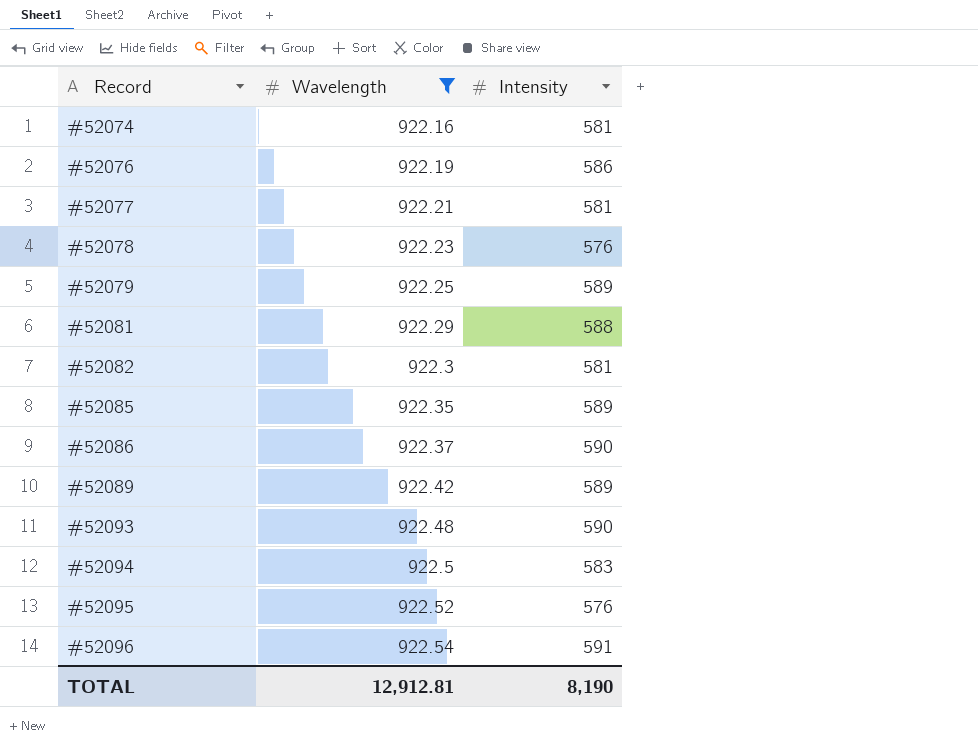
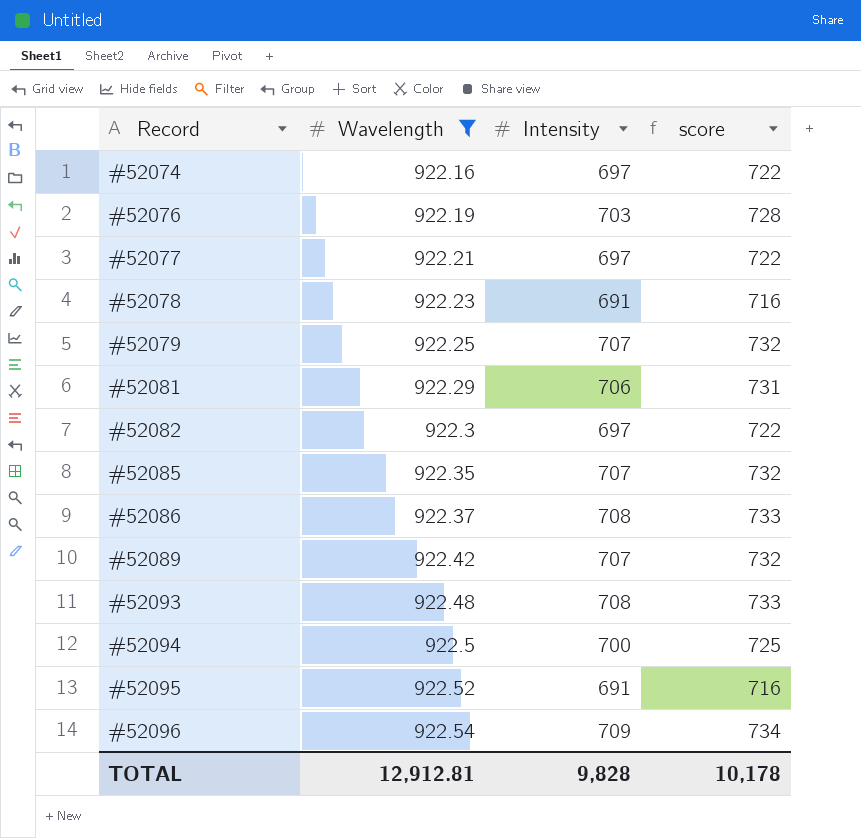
column score | formula: none -> [Intensity] + 25
#52074 | Intensity: 581 -> 697
#52076 | Intensity: 586 -> 703
#52077 | Intensity: 581 -> 697
#52078 | Intensity: 576 -> 691
#52079 | Intensity: 589 -> 707
#52081 | Intensity: 588 -> 706
#52082 | Intensity: 581 -> 697
#52085 | Intensity: 589 -> 707
#52086 | Intensity: 590 -> 708
#52089 | Intensity: 589 -> 707
#52093 | Intensity: 590 -> 708
#52094 | Intensity: 583 -> 700
#52095 | Intensity: 576 -> 691
#52096 | Intensity: 591 -> 709
TOTAL | Intensity: 8,190 -> 9,828

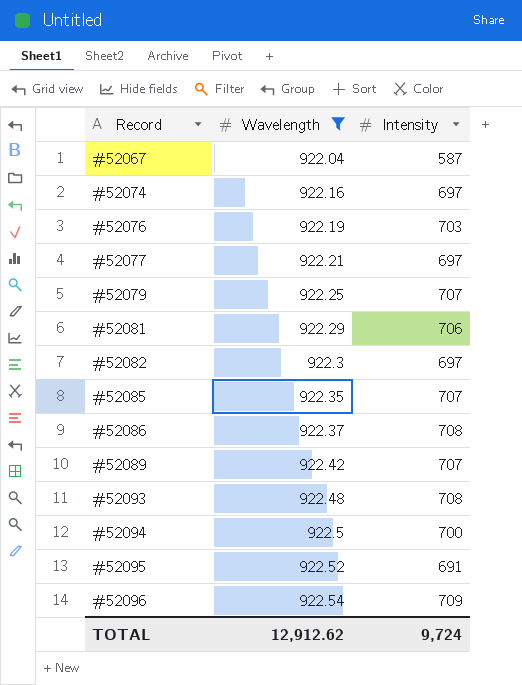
column score | formula: [Intensity] + 25 -> none
row #52078: 922.23 | 691 | 716 -> none
row #52067: none -> 922.04 | 587
TOTAL | Wavelength: 12,912.81 -> 12,912.62
TOTAL | Intensity: 9,828 -> 9,724

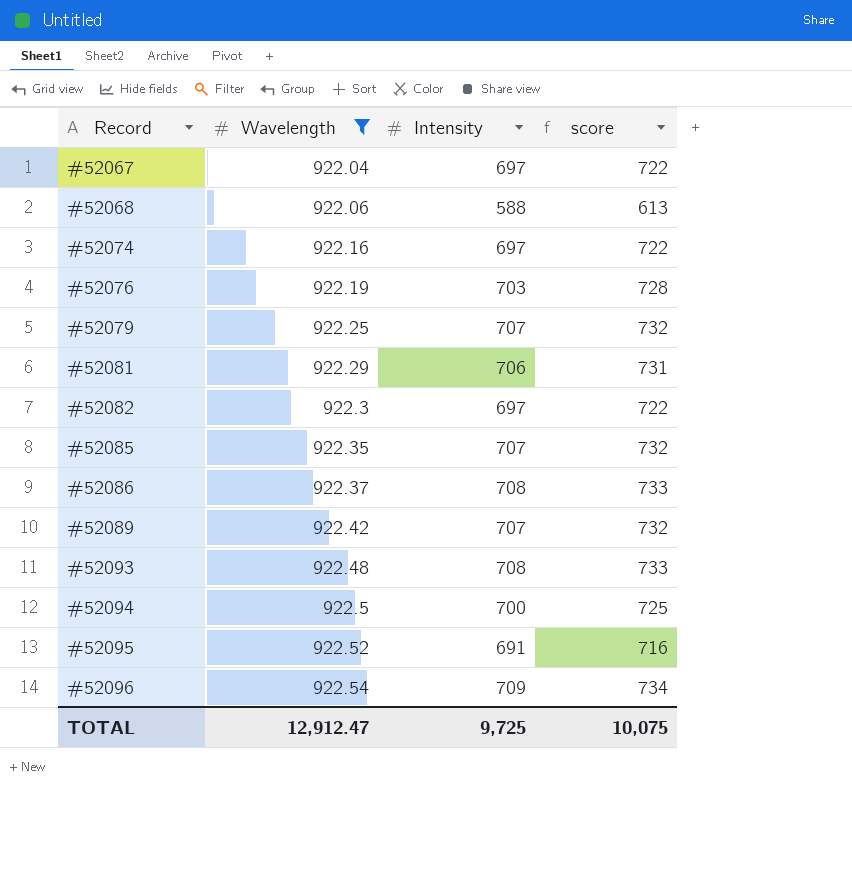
column score | formula: none -> [Intensity] + 25
row #52077: 922.21 | 697 -> none
#52067 | Intensity: 587 -> 697
row #52068: none -> 922.06 | 588 | 613
TOTAL | Wavelength: 12,912.62 -> 12,912.47
TOTAL | Intensity: 9,724 -> 9,725

